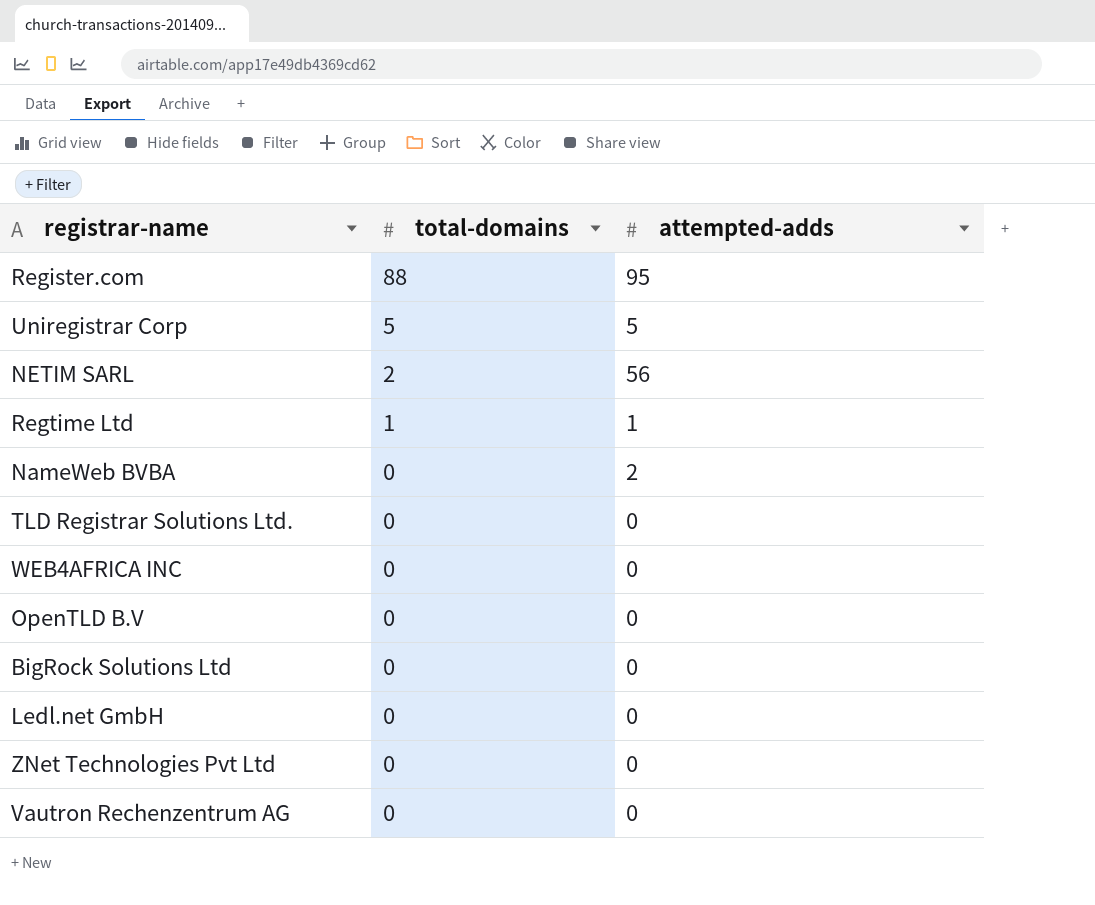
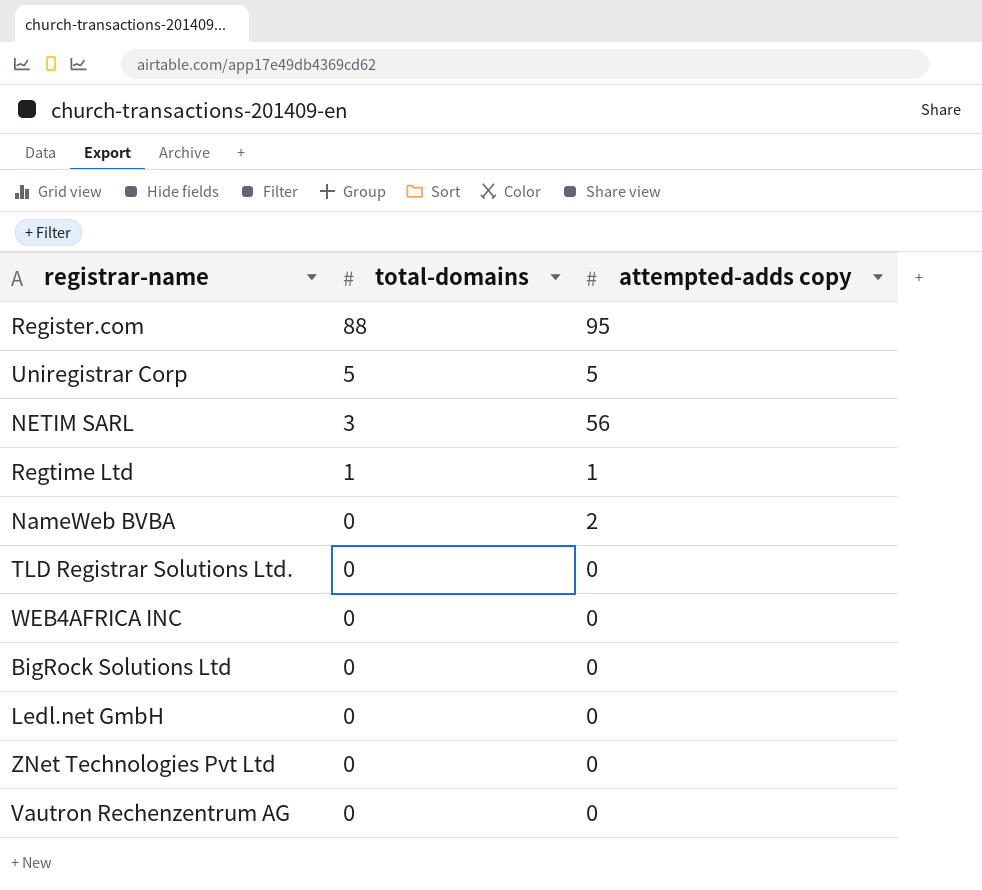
column name: attempted-adds -> attempted-adds copy
row OpenTLD B.V: 0 | 0 -> none
NETIM SARL | total-domains: 2 -> 3

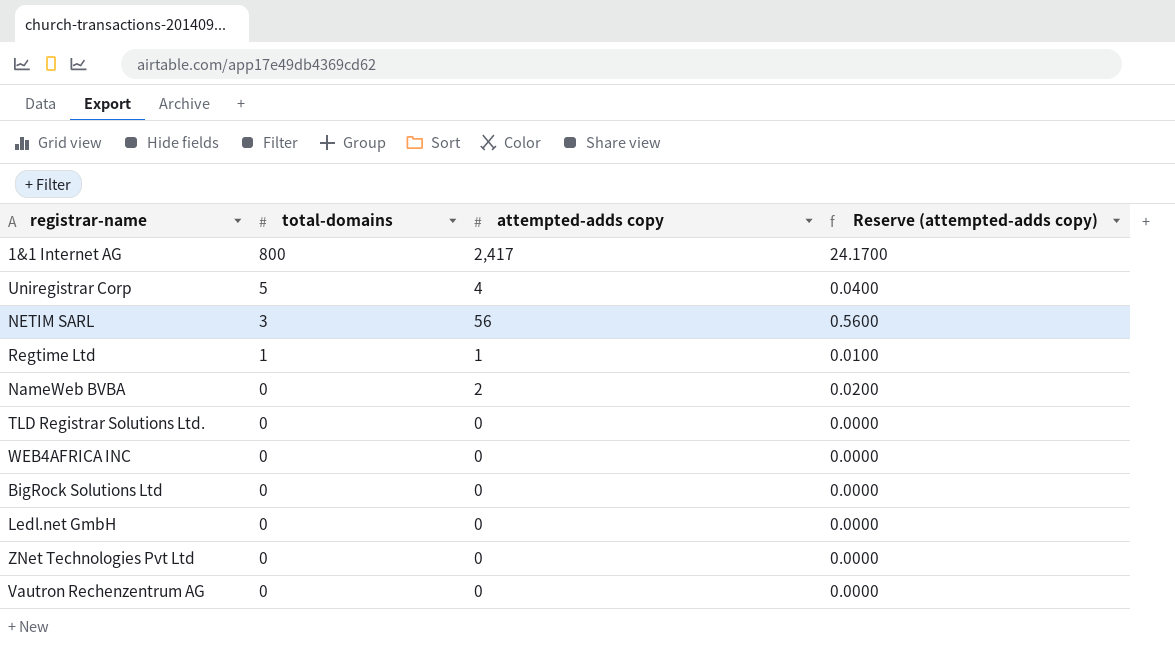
column Reserve (attempted-adds copy) | formula: none -> [attempted-adds copy] * 0.01
row Register.com: 88 | 95 -> none
row 1&1 Internet AG: none -> 800 | 2,417 | 24.1700
Uniregistrar Corp | attempted-adds copy: 5 -> 4

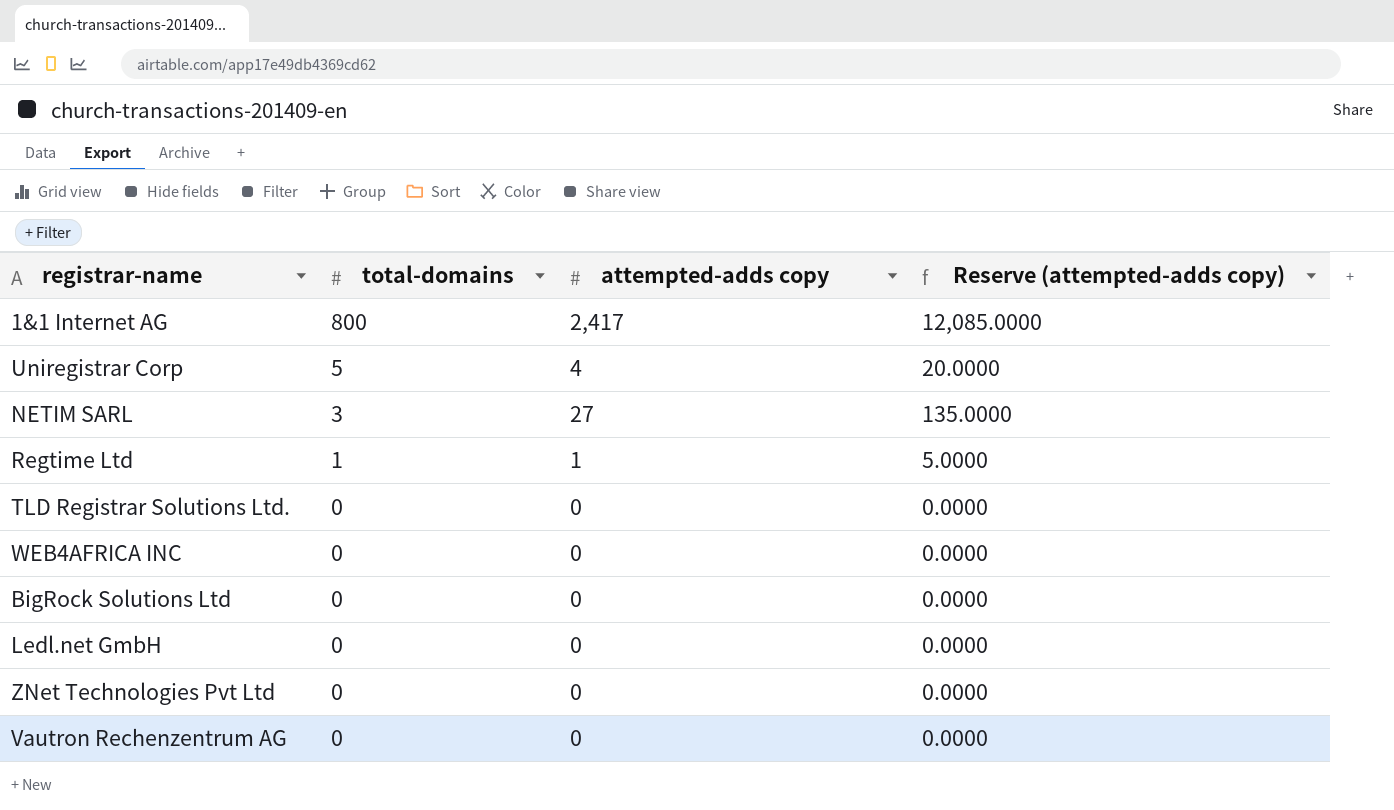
column Reserve (attempted-adds copy) | formula: [attempted-adds copy] * 0.01 -> [attempted-adds copy] * 5
row NameWeb BVBA: 0 | 2 | 0.0200 -> none
NETIM SARL | attempted-adds copy: 56 -> 27

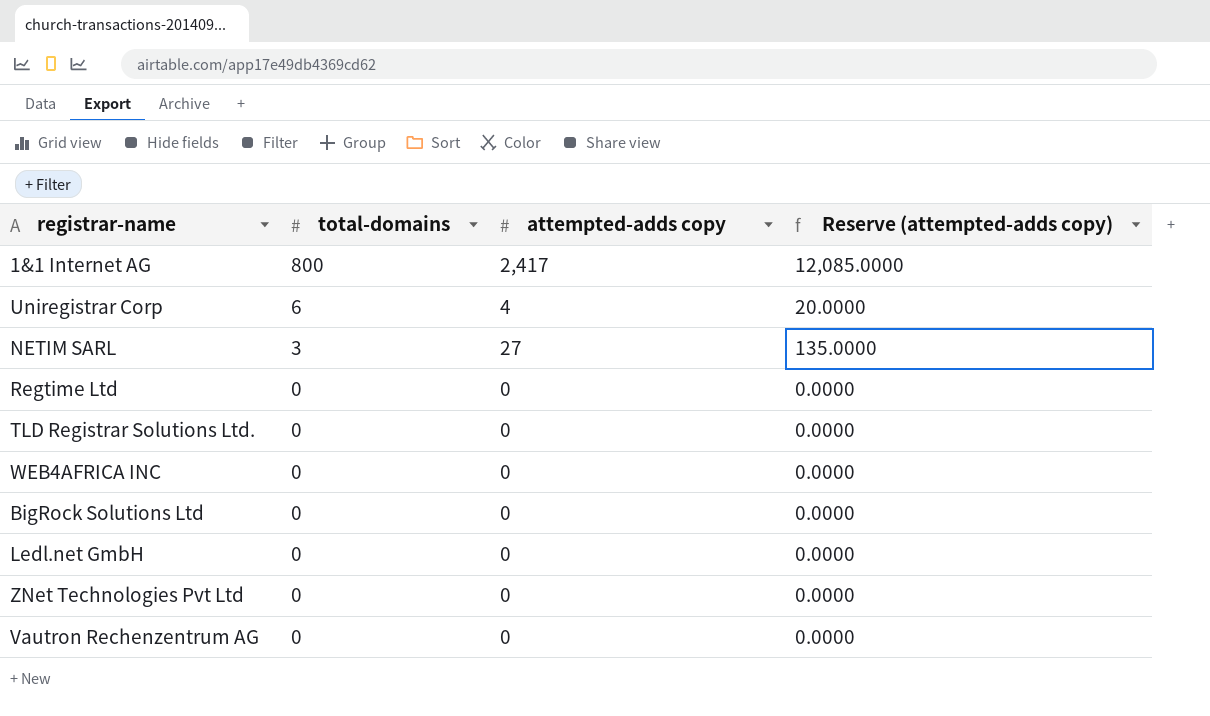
Uniregistrar Corp | total-domains: 5 -> 6
Regtime Ltd | total-domains: 1 -> 0
Regtime Ltd | attempted-adds copy: 1 -> 0
Regtime Ltd | Reserve (attempted-adds copy): 5.0000 -> 0.0000

